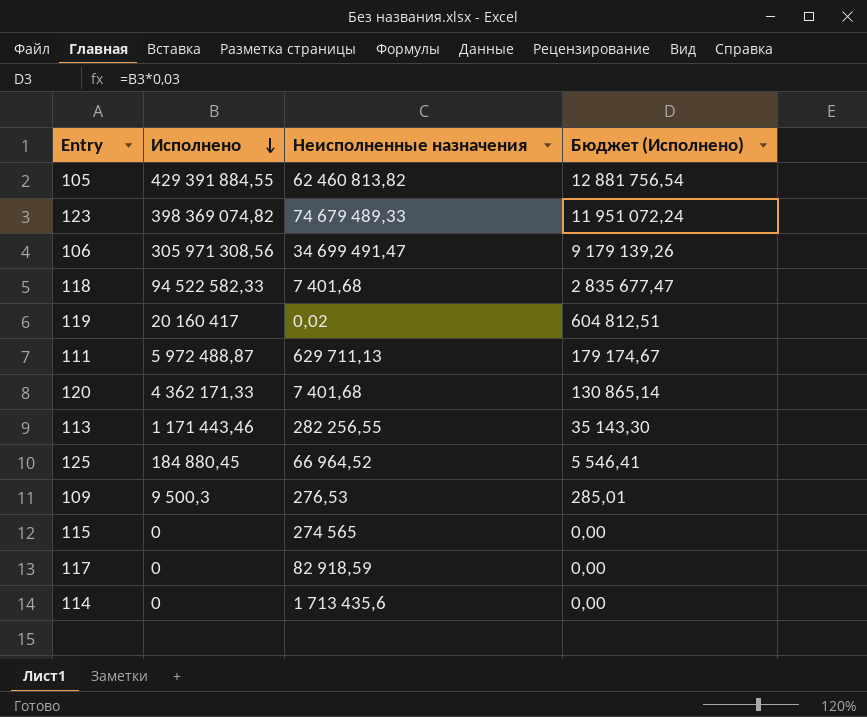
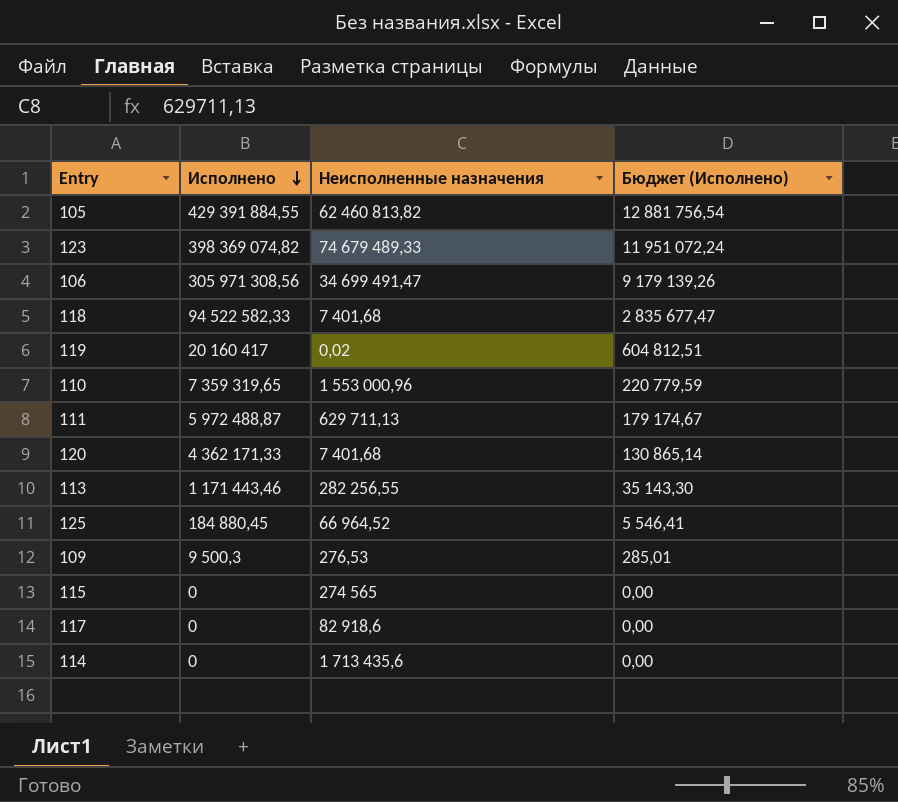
row 110: none -> 7 359 319,65 | 1 553 000,96 | 220 779,59
117 | Неисполненные назначения: 82 918,59 -> 82 918,6

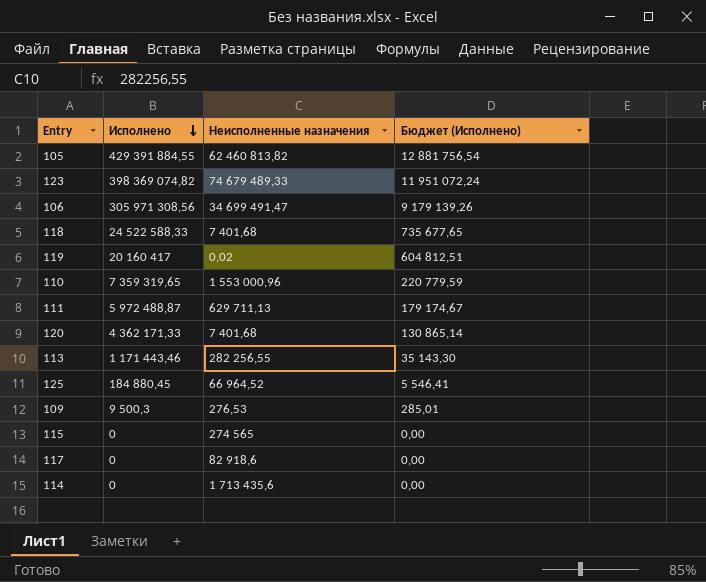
118 | Исполнено: 94 522 582,33 -> 24 522 588,33
118 | Бюджет (Исполнено): 2 835 677,47 -> 735 677,65

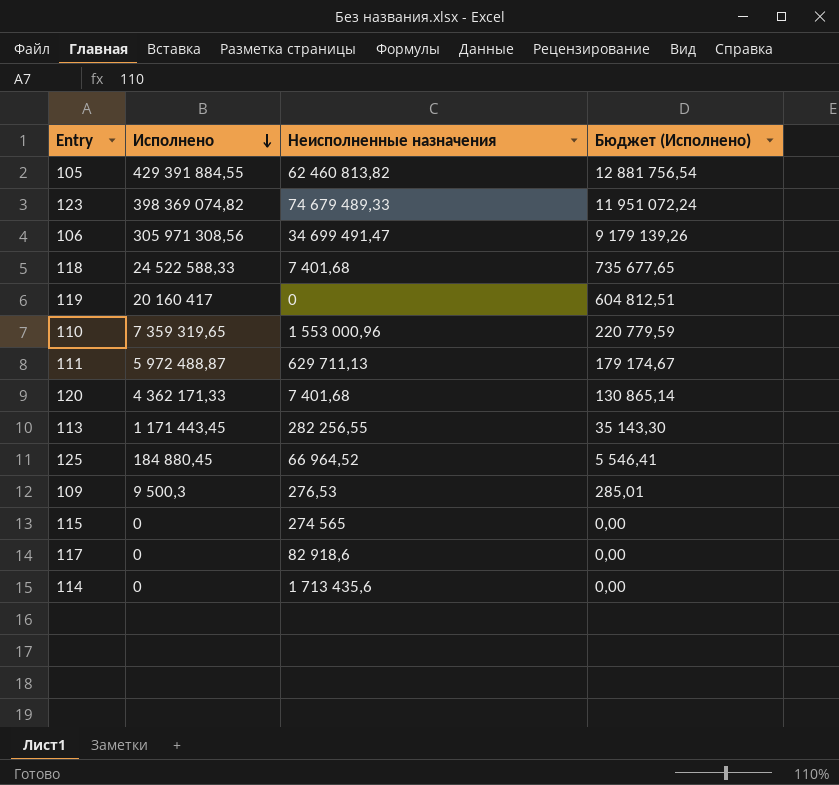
119 | Неисполненные назначения: 0,02 -> 0
113 | Исполнено: 1 171 443,46 -> 1 171 443,45

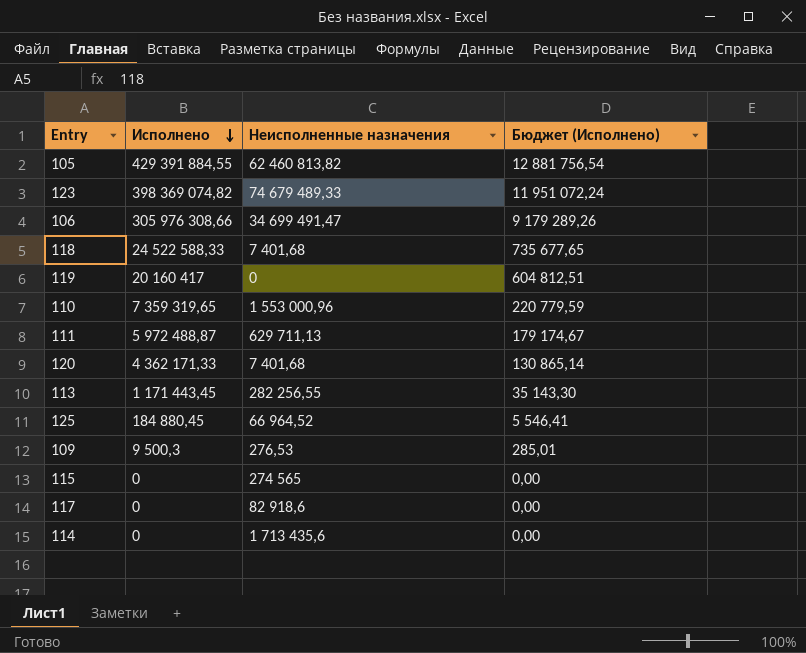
106 | Исполнено: 305 971 308,56 -> 305 976 308,66
106 | Бюджет (Исполнено): 9 179 139,26 -> 9 179 289,26

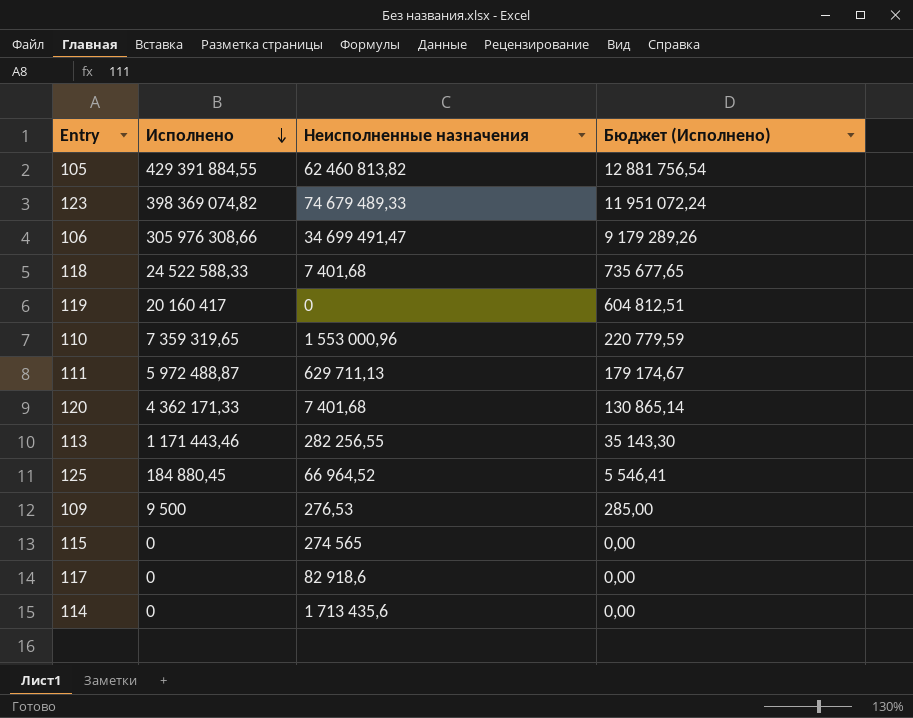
113 | Исполнено: 1 171 443,45 -> 1 171 443,46
109 | Исполнено: 9 500,3 -> 9 500
109 | Бюджет (Исполнено): 285,01 -> 285,00

